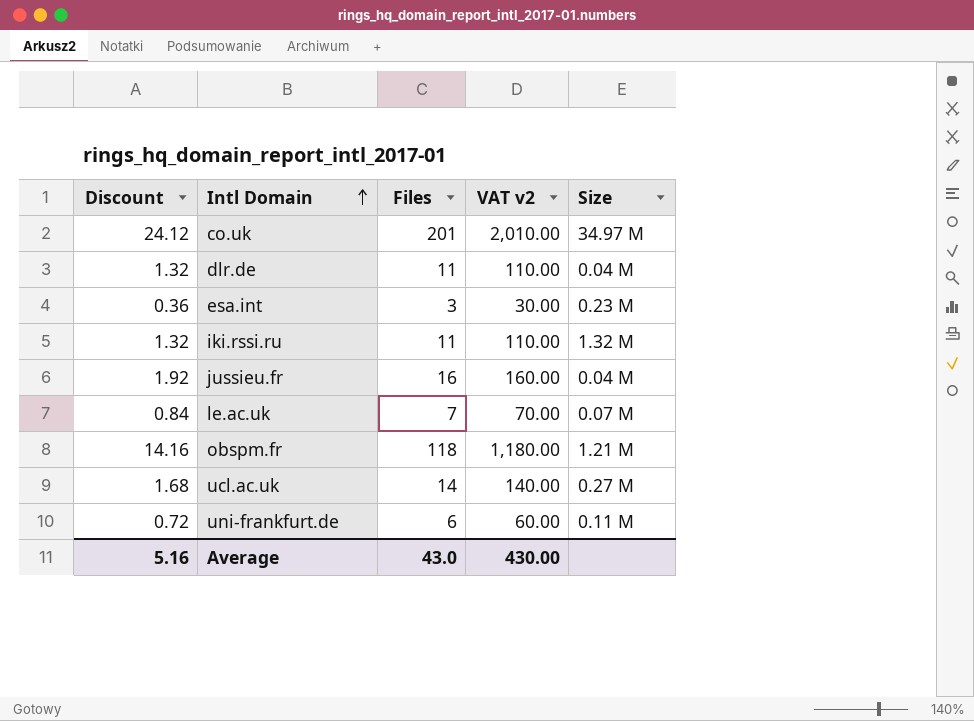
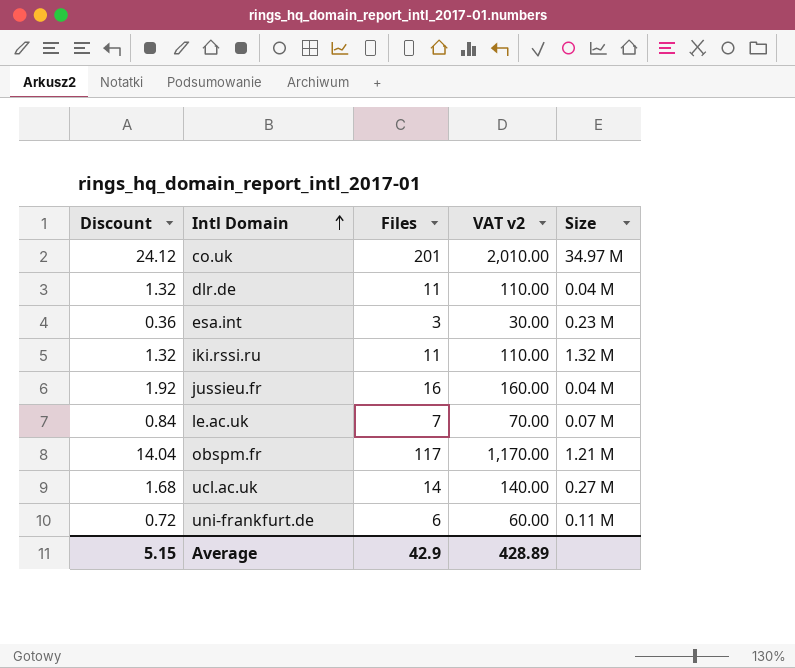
obspm.fr | Discount: 14.16 -> 14.04
obspm.fr | Files: 118 -> 117
obspm.fr | VAT v2: 1,180.00 -> 1,170.00
Average | Discount: 5.16 -> 5.15
Average | Files: 43.0 -> 42.9
Average | VAT v2: 430.00 -> 428.89

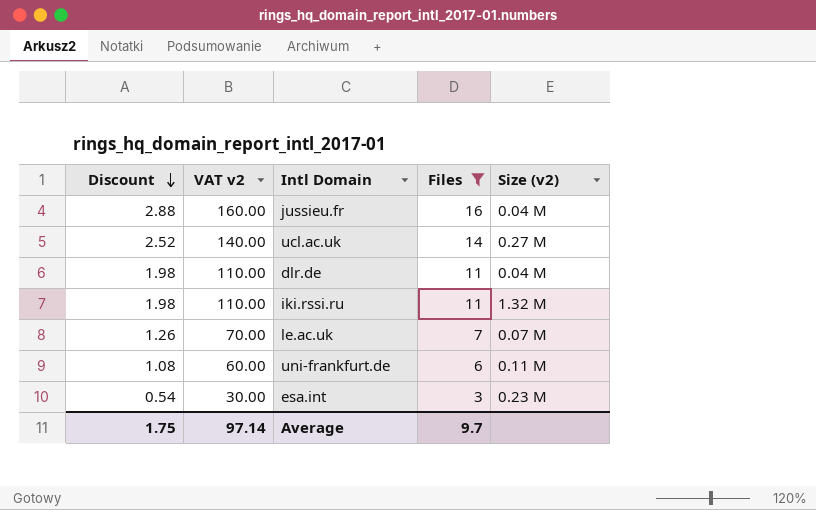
filter: none -> Files <= 16
row order: Intl Domain ascending -> Discount descending
column Discount | formula: [Files] * 0.12 -> [Files] * 0.18
column VAT v2 | position: 4 -> 2
column name: Size -> Size (v2)
Average | Discount: 5.15 -> 1.75
Average | VAT v2: 428.89 -> 97.14
Average | Files: 42.9 -> 9.7

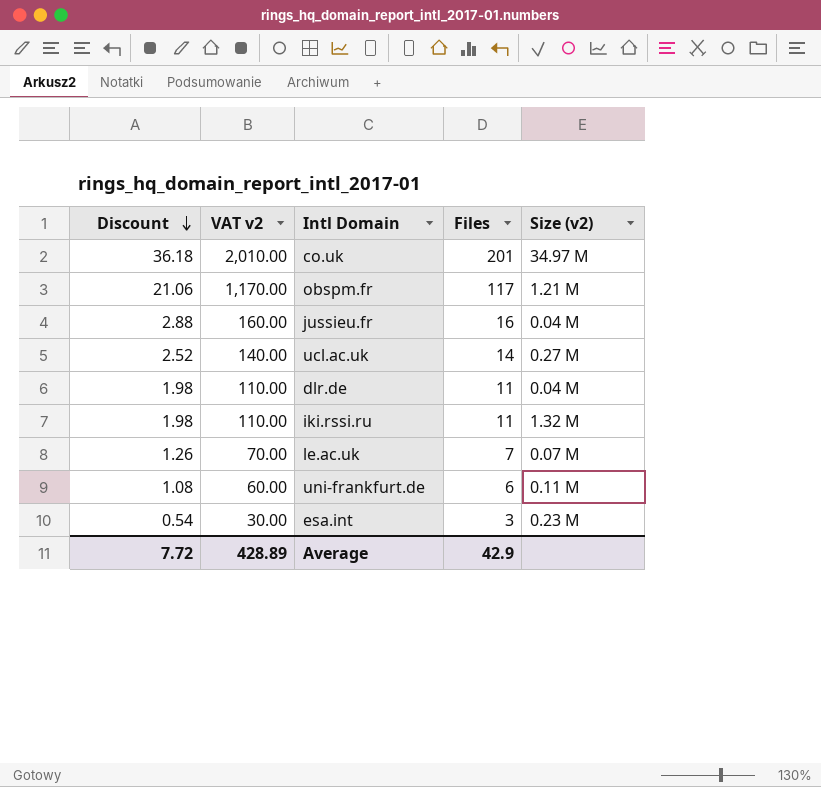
filter: Files <= 16 -> none
Average | Discount: 1.75 -> 7.72
Average | VAT v2: 97.14 -> 428.89
Average | Files: 9.7 -> 42.9

